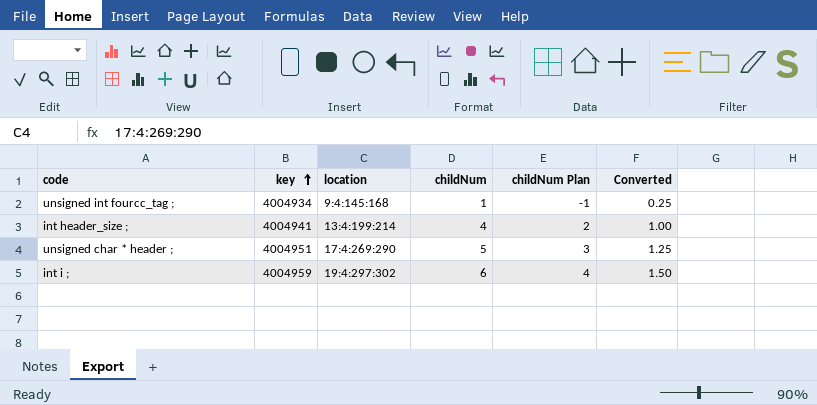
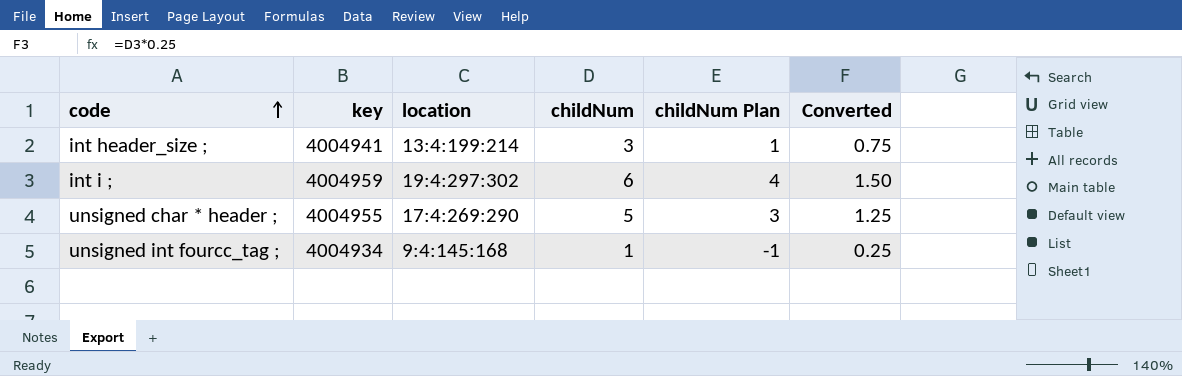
row order: key ascending -> code ascending
int header_size ; | childNum: 4 -> 3
int header_size ; | childNum Plan: 2 -> 1
int header_size ; | Converted: 1.00 -> 0.75
unsigned char * header ; | key: 4004951 -> 4004955

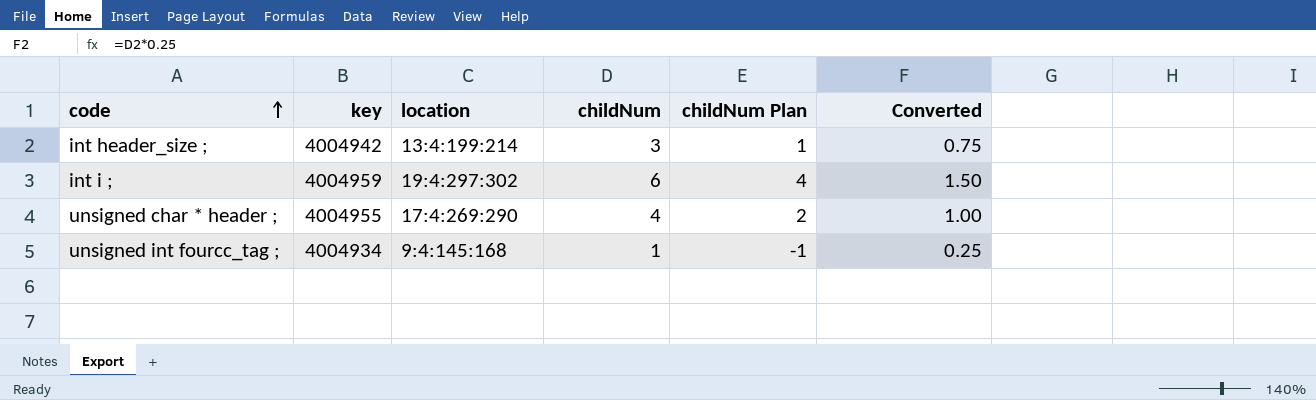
int header_size ; | key: 4004941 -> 4004942
unsigned char * header ; | childNum: 5 -> 4
unsigned char * header ; | childNum Plan: 3 -> 2
unsigned char * header ; | Converted: 1.25 -> 1.00

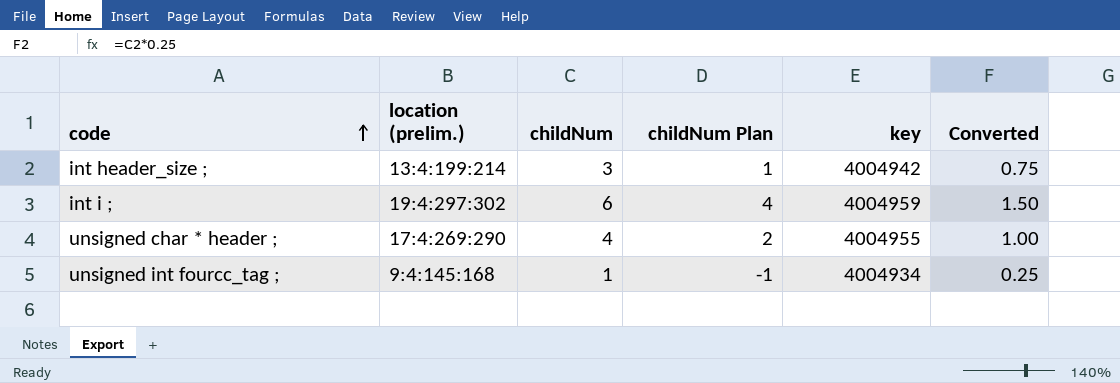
column name: location -> location (prelim.)
column key | position: 2 -> 5

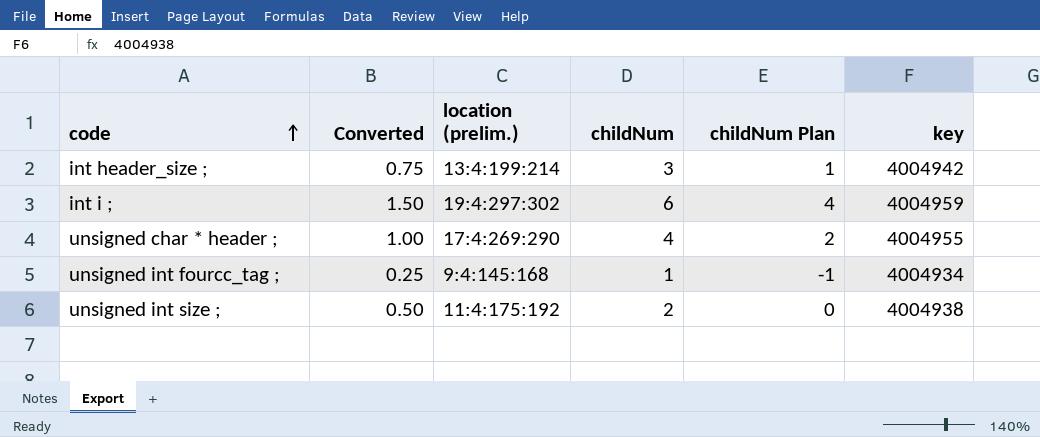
column Converted | position: 6 -> 2
row unsigned int size ;: none -> 0.50 | 11:4:175:192 | 2 | 0 | 4004938

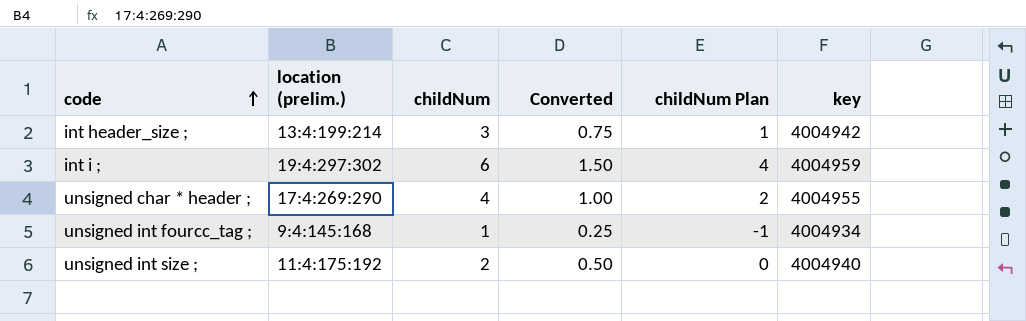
column Converted | position: 2 -> 4
unsigned int size ; | key: 4004938 -> 4004940

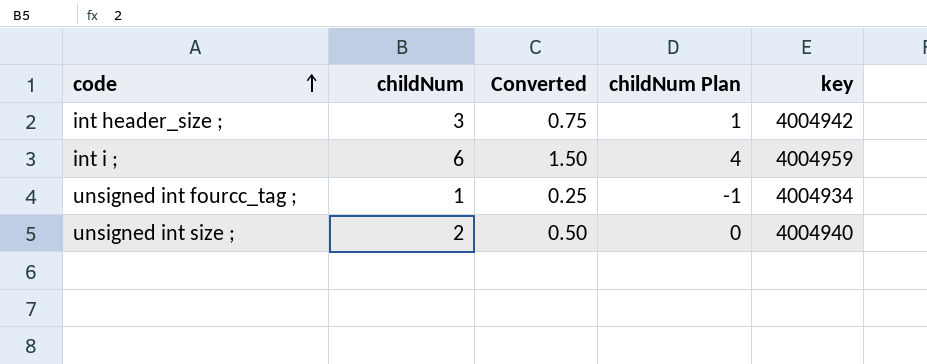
column location (prelim.) | position: 2 -> none
row unsigned char * header ;: 17:4:269:290 | 4 | 1.00 | 2 | 4004955 -> none

